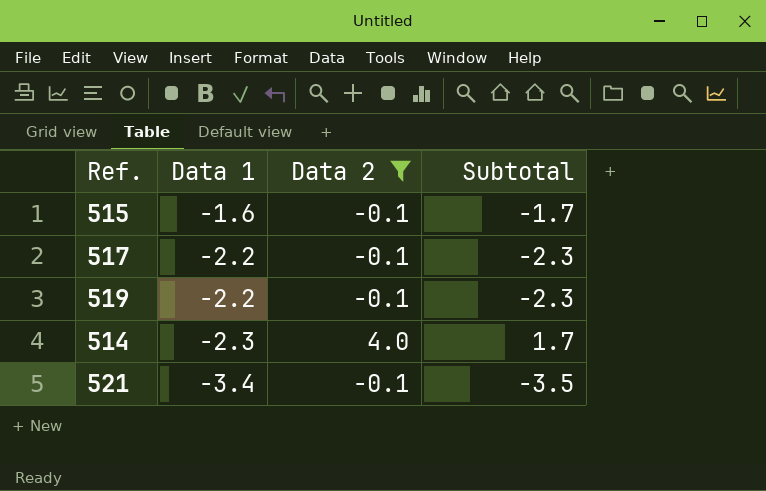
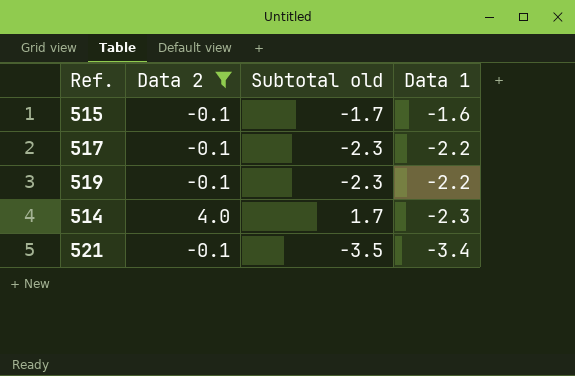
column name: Subtotal -> Subtotal old
column Data 1 | position: 2 -> 4

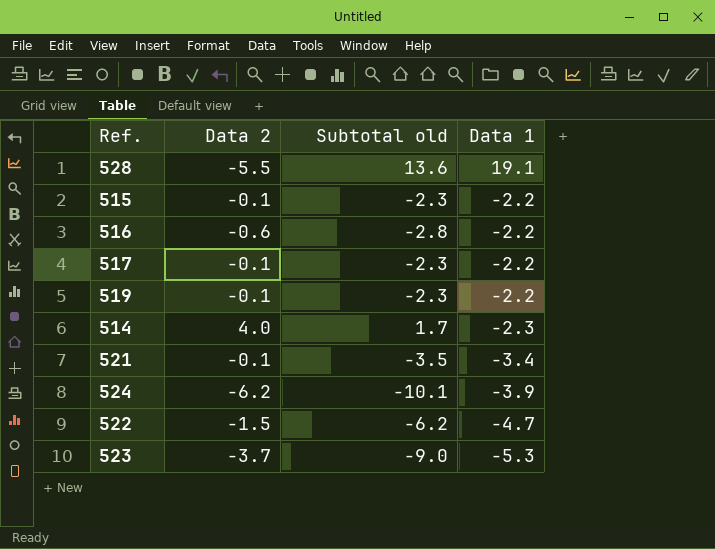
filter: Data 2 >= -0.1 -> none
515 | Subtotal old: -1.7 -> -2.3
515 | Data 1: -1.6 -> -2.2

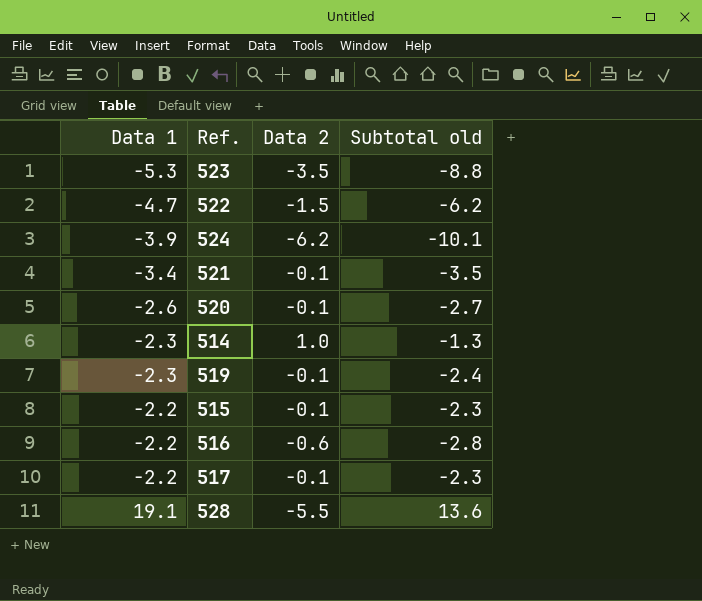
row order: Data 1 descending -> Data 1 ascending
column Data 1 | position: 4 -> 1
523 | Data 2: -3.7 -> -3.5
523 | Subtotal old: -9.0 -> -8.8
row 520: none -> -2.6 | -0.1 | -2.7
514 | Data 2: 4.0 -> 1.0
514 | Subtotal old: 1.7 -> -1.3
519 | Data 1: -2.2 -> -2.3
519 | Subtotal old: -2.3 -> -2.4

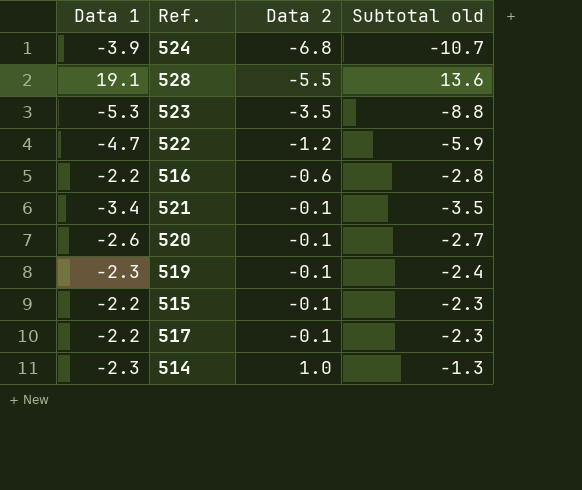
row order: Data 1 ascending -> Data 2 ascending
524 | Data 2: -6.2 -> -6.8
524 | Subtotal old: -10.1 -> -10.7
522 | Data 2: -1.5 -> -1.2
522 | Subtotal old: -6.2 -> -5.9

